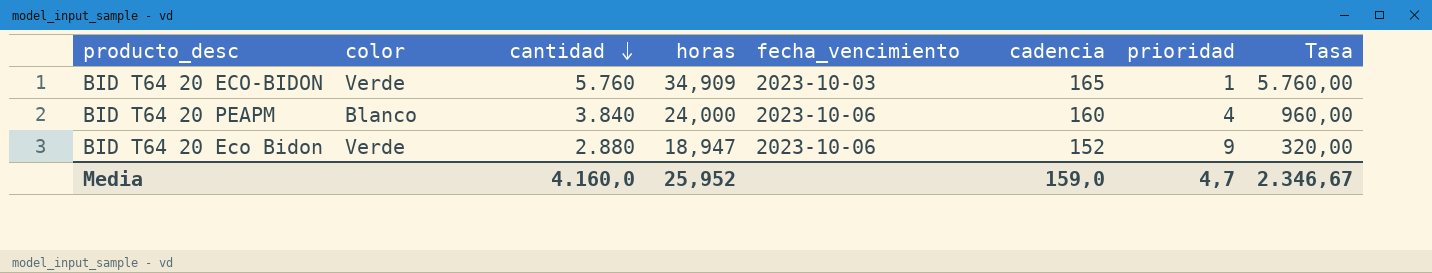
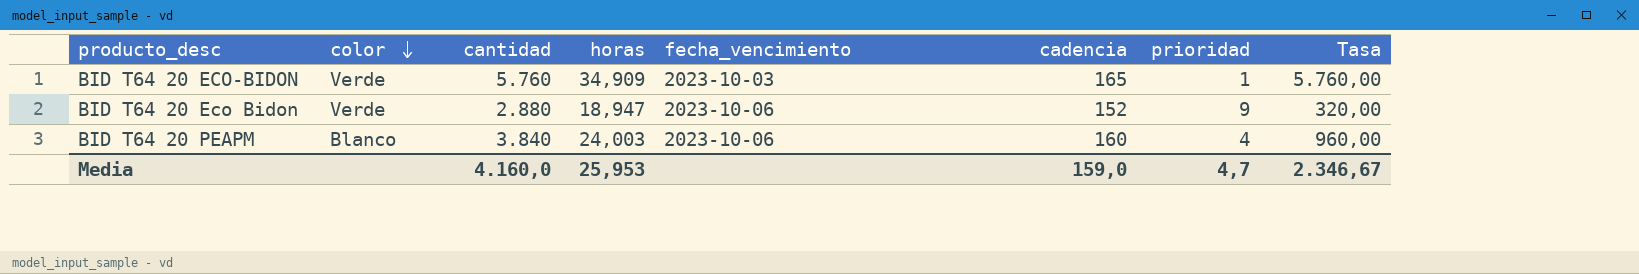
row order: cantidad descending -> color descending
BID T64 20 PEAPM | horas: 24,000 -> 24,003
Media | horas: 25,952 -> 25,953

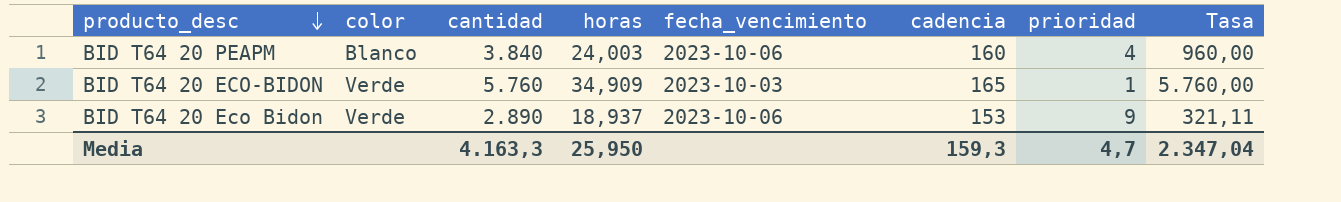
row order: color descending -> producto_desc descending
BID T64 20 Eco Bidon | cantidad: 2.880 -> 2.890
BID T64 20 Eco Bidon | horas: 18,947 -> 18,937
BID T64 20 Eco Bidon | cadencia: 152 -> 153
BID T64 20 Eco Bidon | Tasa: 320,00 -> 321,11
Media | cantidad: 4.160,0 -> 4.163,3
Media | horas: 25,953 -> 25,950
Media | cadencia: 159,0 -> 159,3
Media | Tasa: 2.346,67 -> 2.347,04

